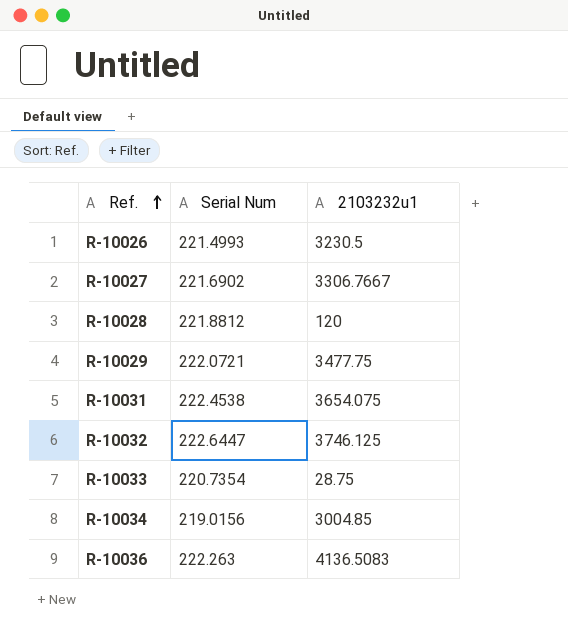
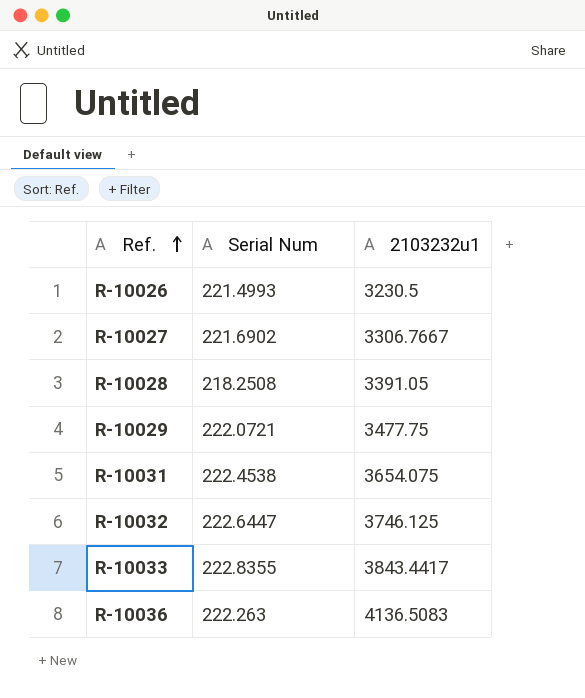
row R-10034: 219.0156 | 3004.85 -> none
R-10028 | Serial Num: 221.8812 -> 218.2508
R-10028 | 2103232u1: 120 -> 3391.05
R-10033 | Serial Num: 220.7354 -> 222.8355
R-10033 | 2103232u1: 28.75 -> 3843.4417

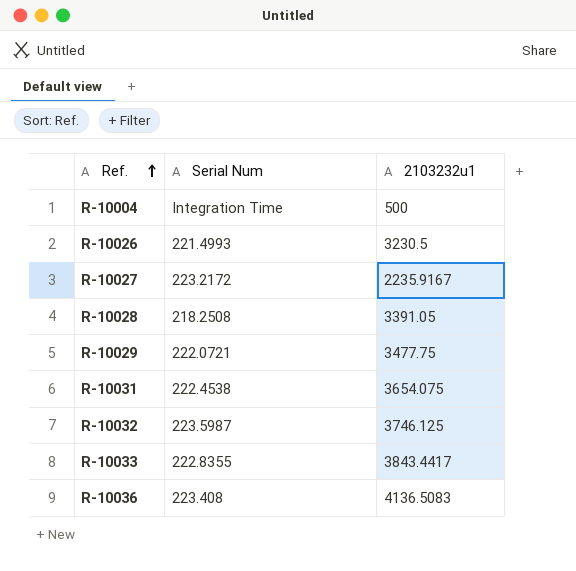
row R-10004: none -> Integration Time | 500
R-10027 | Serial Num: 221.6902 -> 223.2172
R-10027 | 2103232u1: 3306.7667 -> 2235.9167
R-10032 | Serial Num: 222.6447 -> 223.5987
R-10036 | Serial Num: 222.263 -> 223.408

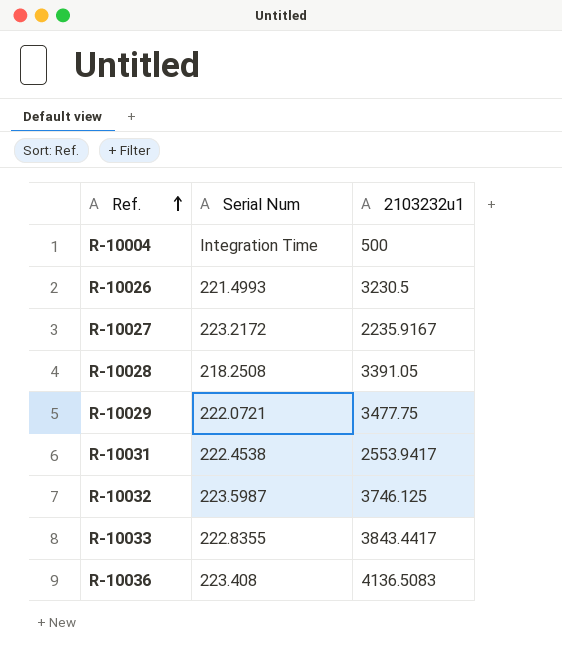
R-10031 | 2103232u1: 3654.075 -> 2553.9417

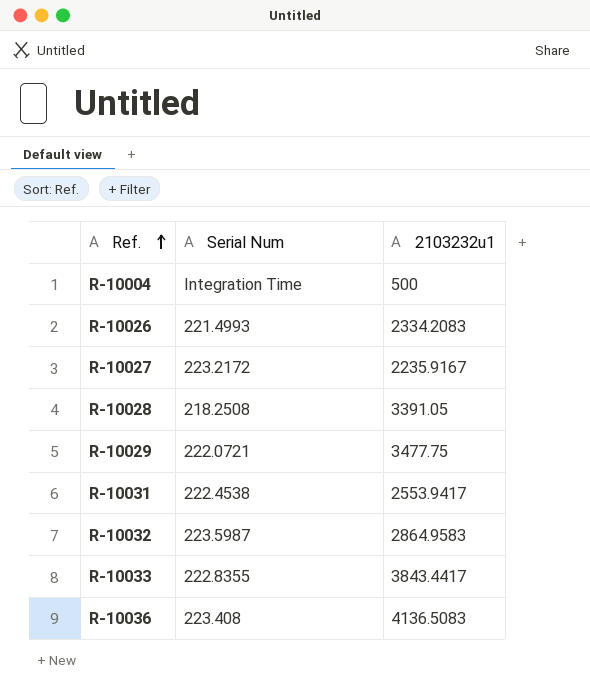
R-10026 | 2103232u1: 3230.5 -> 2334.2083
R-10032 | 2103232u1: 3746.125 -> 2864.9583

